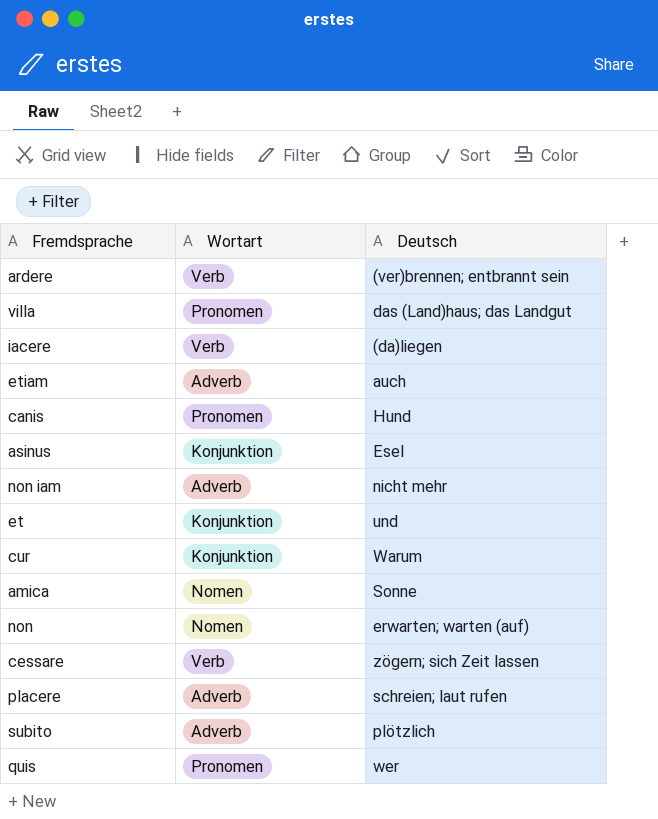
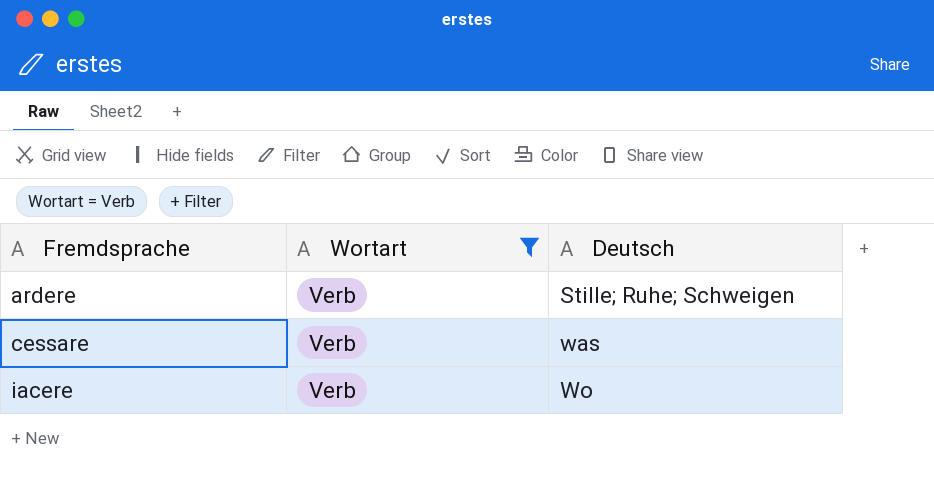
filter: none -> Wortart = Verb
row order: none -> Fremdsprache ascending
ardere | Deutsch: (ver)brennen; entbrannt sein -> Stille; Ruhe; Schweigen
cessare | Deutsch: zögern; sich Zeit lassen -> was
iacere | Deutsch: (da)liegen -> Wo

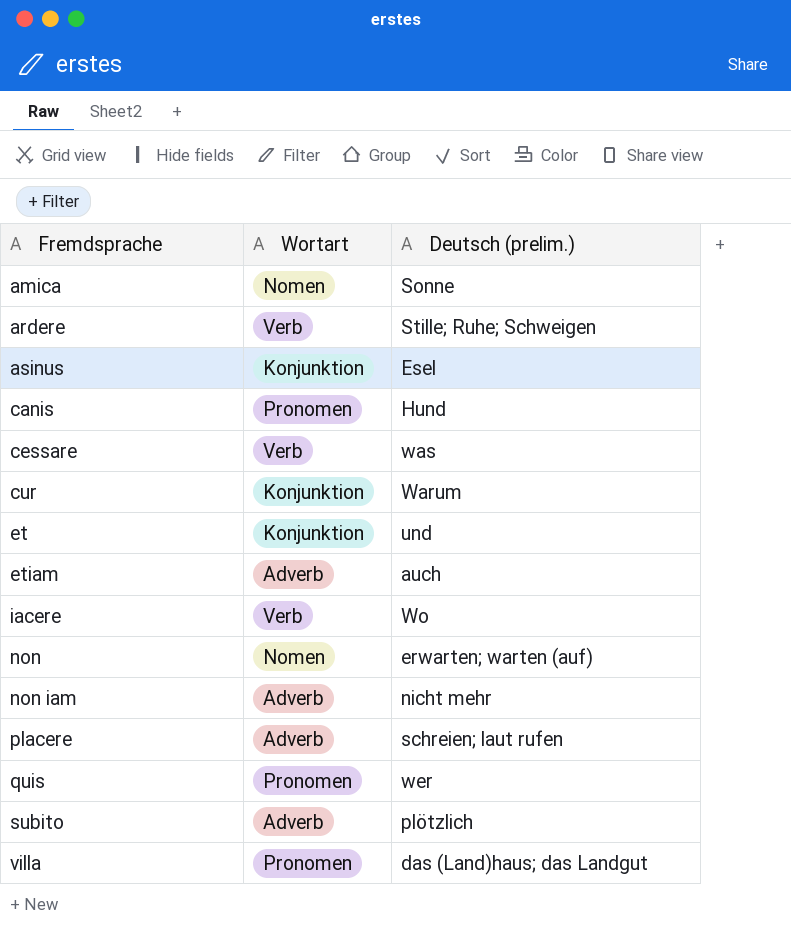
filter: Wortart = Verb -> none
column name: Deutsch -> Deutsch (prelim.)

